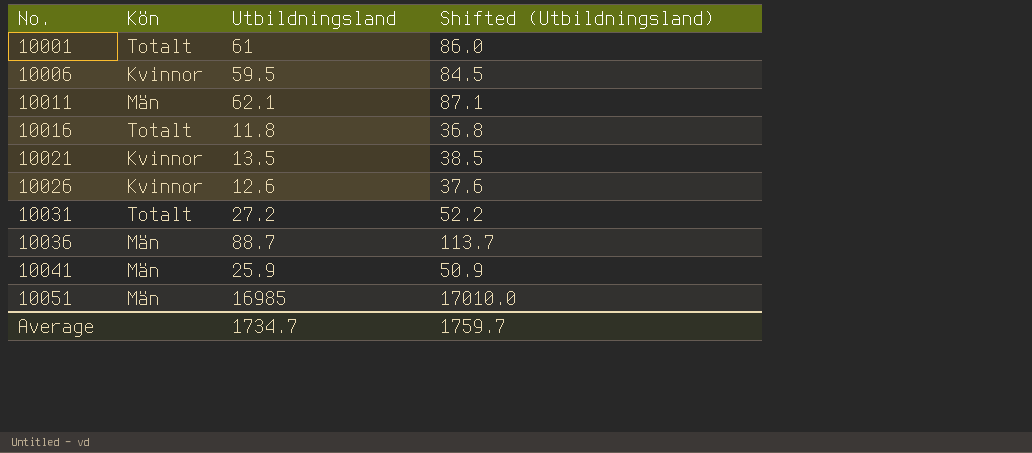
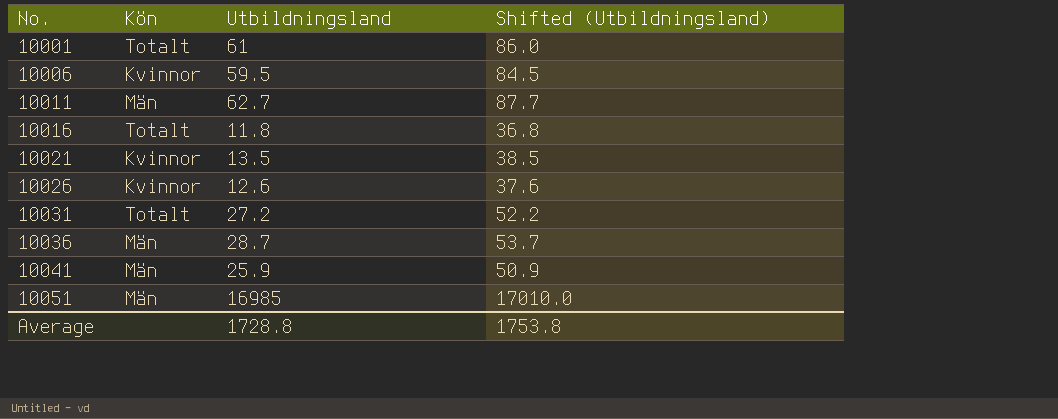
10011 | Utbildningsland: 62.1 -> 62.7
10011 | Shifted (Utbildningsland): 87.1 -> 87.7
10036 | Utbildningsland: 88.7 -> 28.7
10036 | Shifted (Utbildningsland): 113.7 -> 53.7
Average | Utbildningsland: 1734.7 -> 1728.8
Average | Shifted (Utbildningsland): 1759.7 -> 1753.8

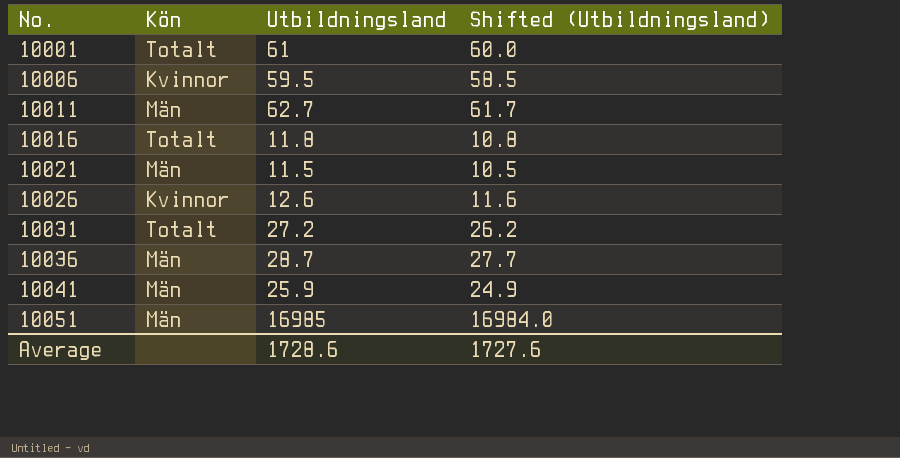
column Shifted (Utbildningsland) | formula: [Utbildningsland] + 25 -> [Utbildningsland] - 1
10021 | Kön: Kvinnor -> Män
10021 | Utbildningsland: 13.5 -> 11.5
Average | Utbildningsland: 1728.8 -> 1728.6
Average | Shifted (Utbildningsland): 1753.8 -> 1727.6

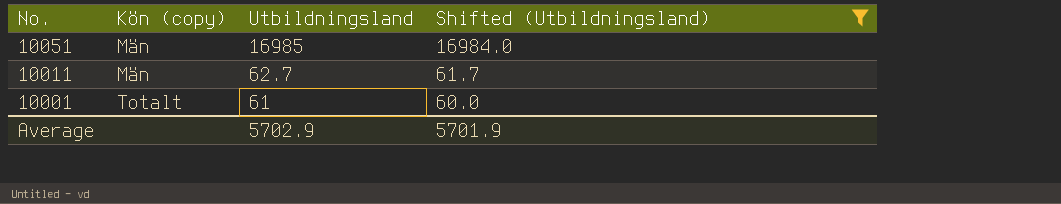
filter: none -> Shifted (Utbildningsland) >= 60.0
row order: No. ascending -> No. descending
column name: Kön -> Kön (copy)
Average | Utbildningsland: 1728.6 -> 5702.9
Average | Shifted (Utbildningsland): 1727.6 -> 5701.9

